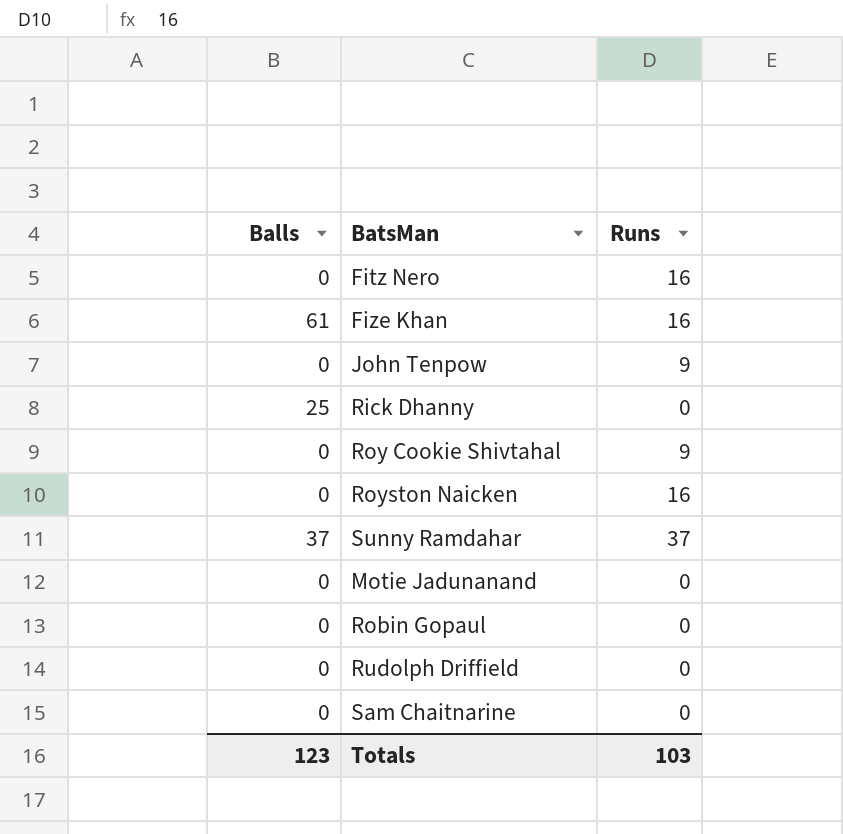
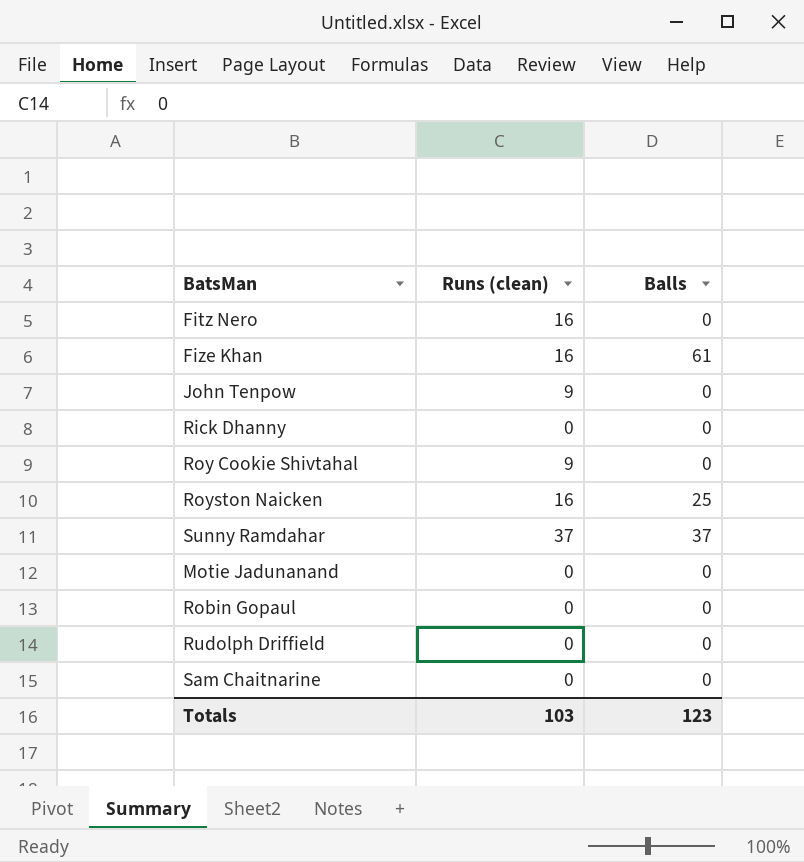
column name: Runs -> Runs (clean)
column Balls | position: 1 -> 3
Rick Dhanny | Balls: 25 -> 0
Royston Naicken | Balls: 0 -> 25

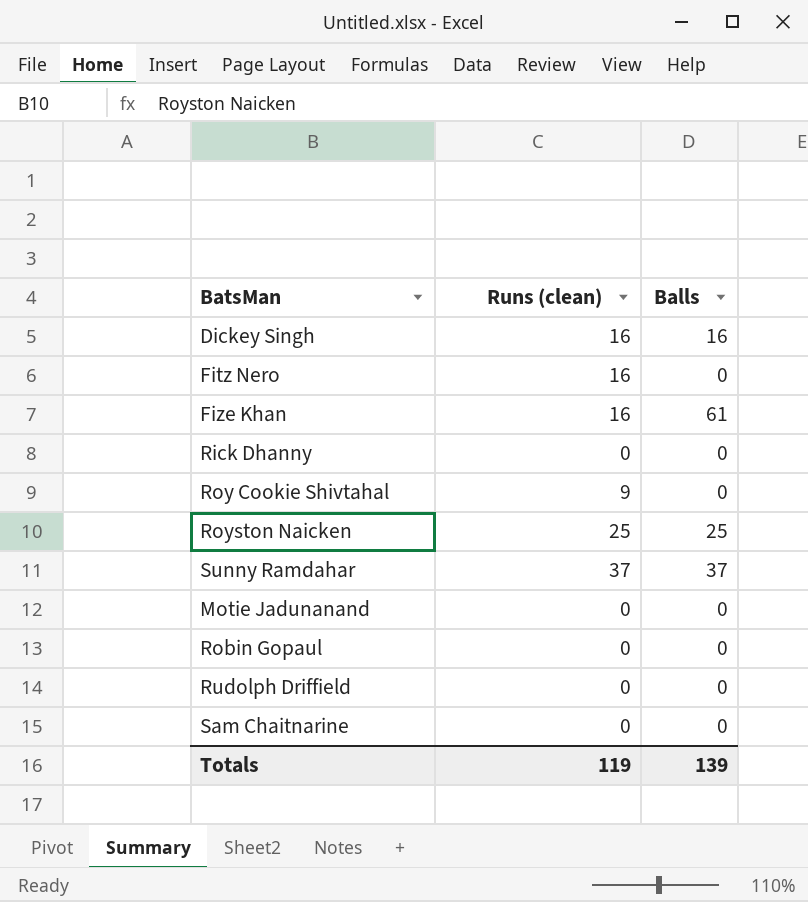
row John Tenpow: 9 | 0 -> none
row Dickey Singh: none -> 16 | 16
Royston Naicken | Runs (clean): 16 -> 25
Totals | Runs (clean): 103 -> 119
Totals | Balls: 123 -> 139

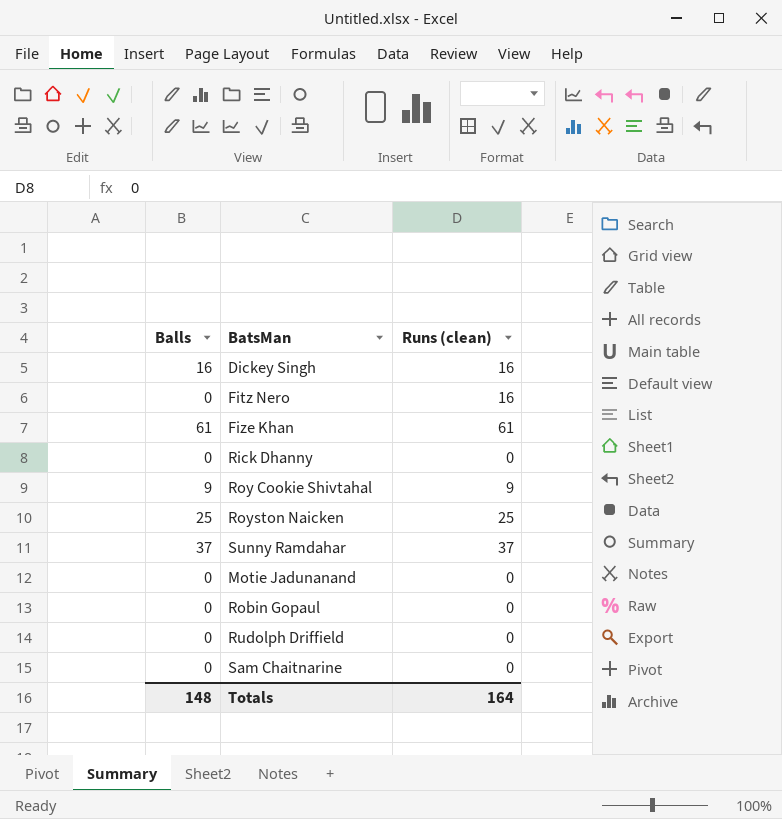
column Balls | position: 3 -> 1
Fize Khan | Runs (clean): 16 -> 61
Roy Cookie Shivtahal | Balls: 0 -> 9
Totals | Balls: 139 -> 148
Totals | Runs (clean): 119 -> 164

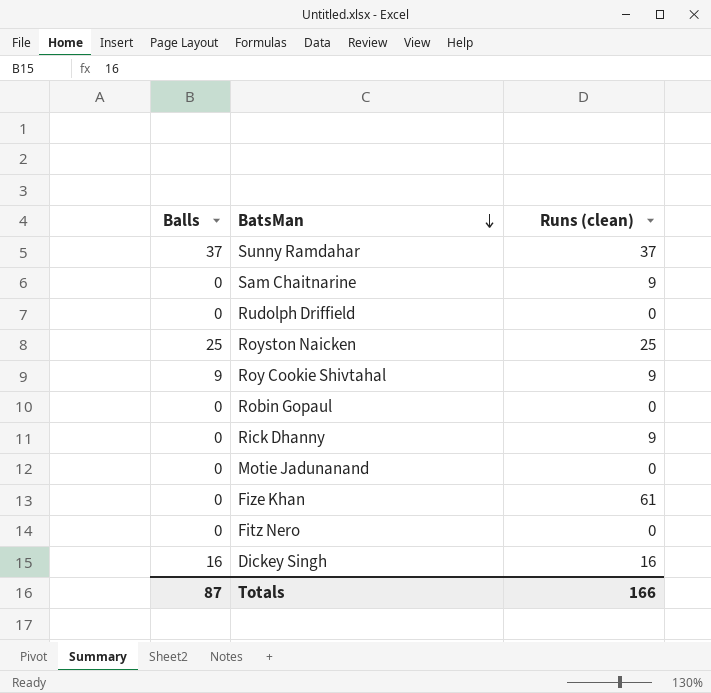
row order: none -> BatsMan descending
Sam Chaitnarine | Runs (clean): 0 -> 9
Rick Dhanny | Runs (clean): 0 -> 9
Fize Khan | Balls: 61 -> 0
Fitz Nero | Runs (clean): 16 -> 0
Totals | Balls: 148 -> 87
Totals | Runs (clean): 164 -> 166

